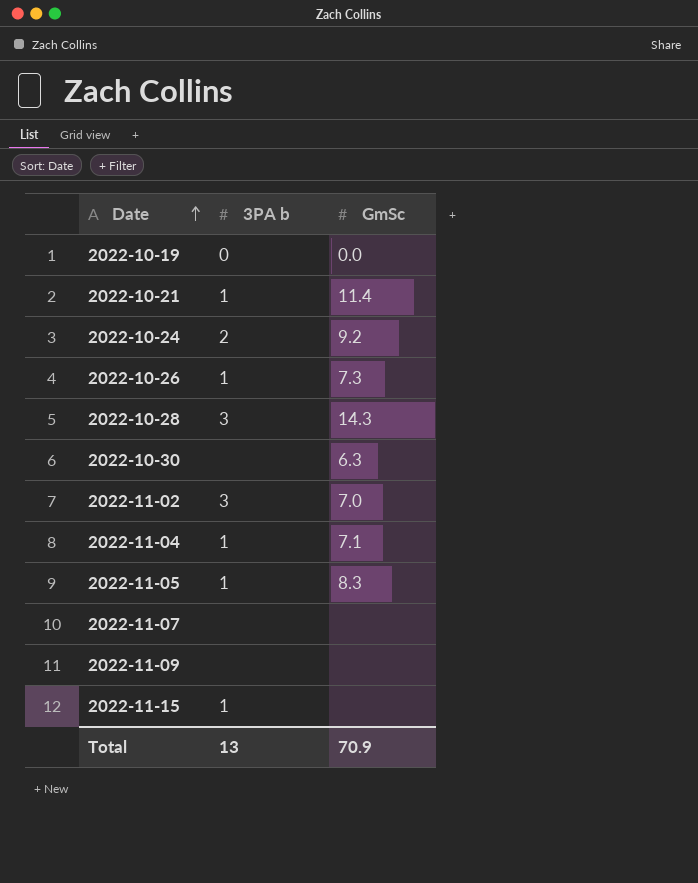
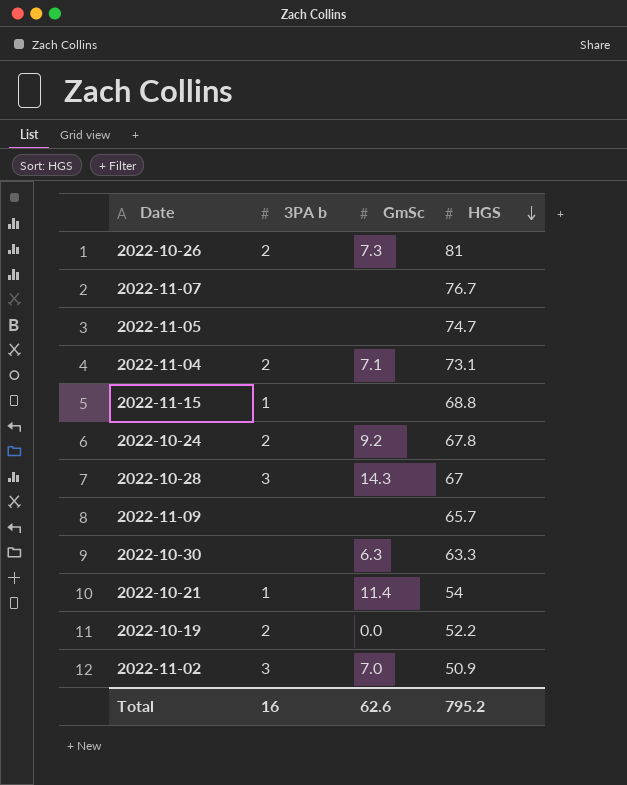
row order: Date ascending -> HGS descending
column HGS | position: none -> 4
2022-10-26 | 3PA b: 1 -> 2
2022-11-05 | 3PA b: 1 -> none
2022-11-05 | GmSc: 8.3 -> none
2022-11-04 | 3PA b: 1 -> 2
2022-10-19 | 3PA b: 0 -> 2
Total | 3PA b: 13 -> 16
Total | GmSc: 70.9 -> 62.6

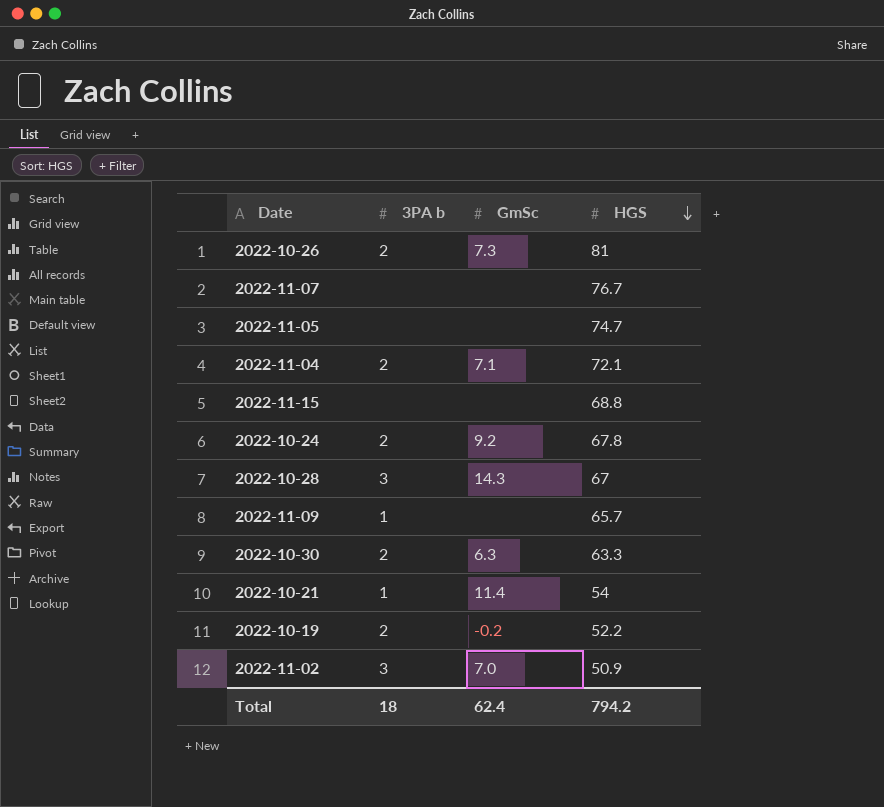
2022-11-04 | HGS: 73.1 -> 72.1
2022-11-15 | 3PA b: 1 -> none
2022-11-09 | 3PA b: none -> 1
2022-10-30 | 3PA b: none -> 2
2022-10-19 | GmSc: 0.0 -> -0.2
Total | 3PA b: 16 -> 18
Total | GmSc: 62.6 -> 62.4
Total | HGS: 795.2 -> 794.2

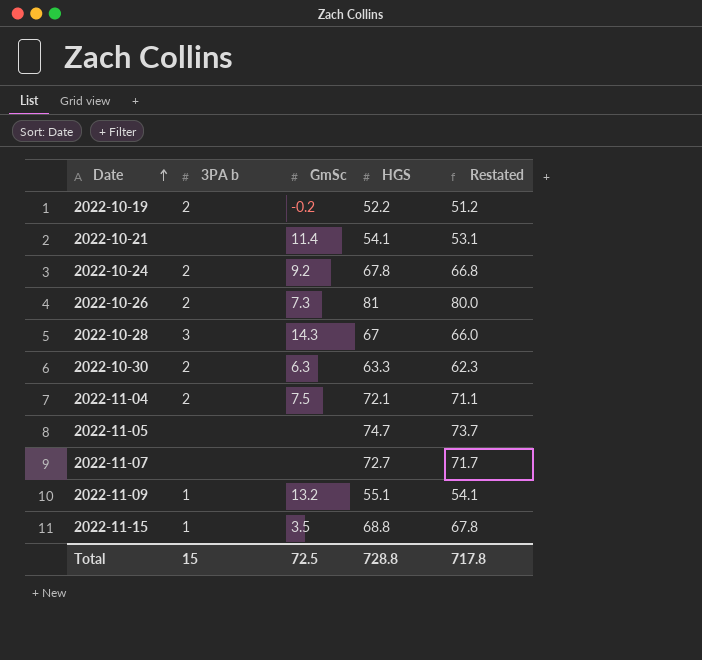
row order: HGS descending -> Date ascending
column Restated | formula: none -> [HGS] - 1
row 2022-11-02: 3 | 7.0 | 50.9 -> none
2022-10-21 | 3PA b: 1 -> none
2022-10-21 | HGS: 54 -> 54.1
2022-11-04 | GmSc: 7.1 -> 7.5
2022-11-07 | HGS: 76.7 -> 72.7
2022-11-09 | GmSc: none -> 13.2
2022-11-09 | HGS: 65.7 -> 55.1
2022-11-15 | 3PA b: none -> 1
2022-11-15 | GmSc: none -> 3.5
Total | 3PA b: 18 -> 15
Total | GmSc: 62.4 -> 72.5
Total | HGS: 794.2 -> 728.8

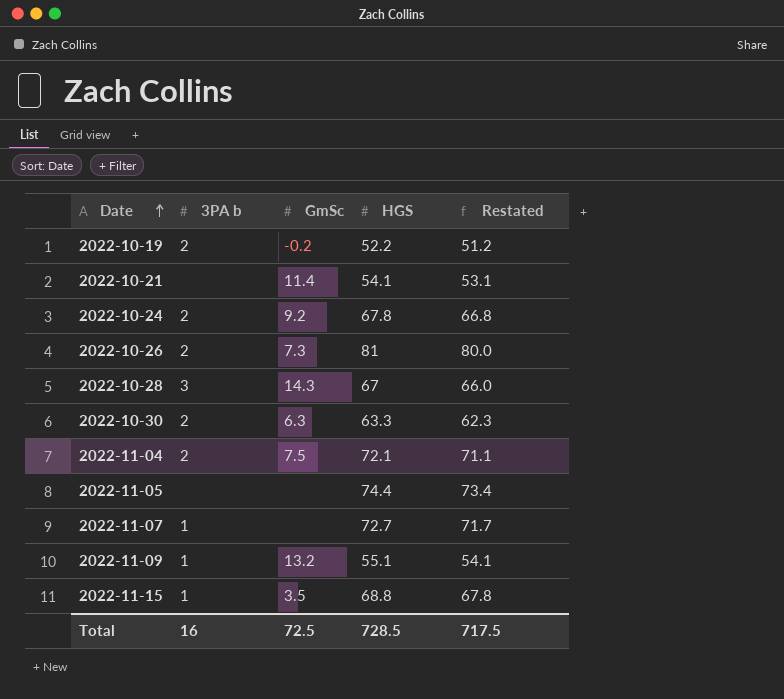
2022-11-05 | HGS: 74.7 -> 74.4
2022-11-05 | Restated: 73.7 -> 73.4
2022-11-07 | 3PA b: none -> 1
Total | 3PA b: 15 -> 16
Total | HGS: 728.8 -> 728.5
Total | Restated: 717.8 -> 717.5

